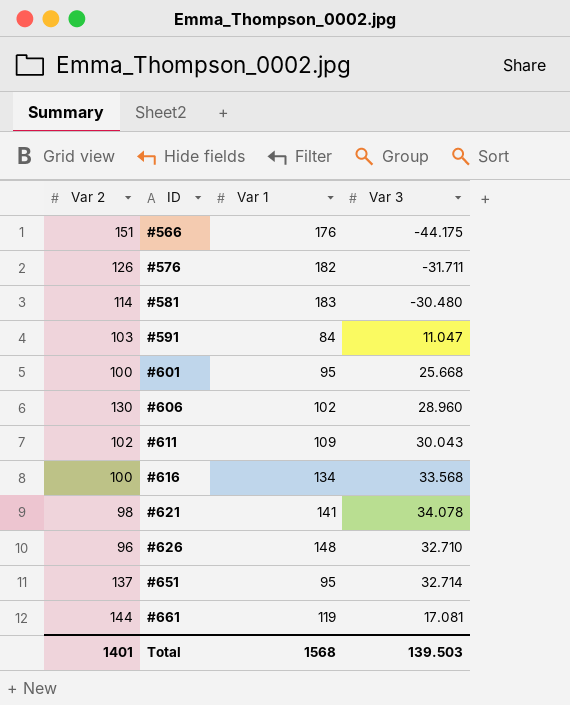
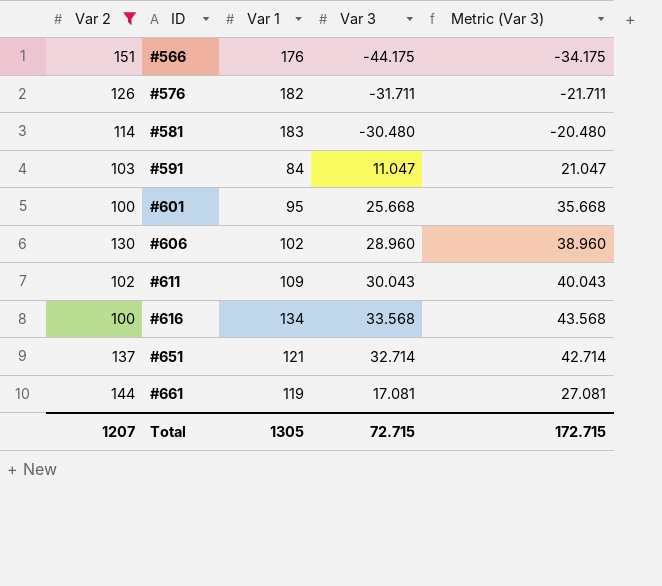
filter: none -> Var 2 >= 100
column Metric (Var 3) | formula: none -> [Var 3] + 10
#651 | Var 1: 95 -> 121
Total | Var 2: 1401 -> 1207
Total | Var 1: 1568 -> 1305
Total | Var 3: 139.503 -> 72.715

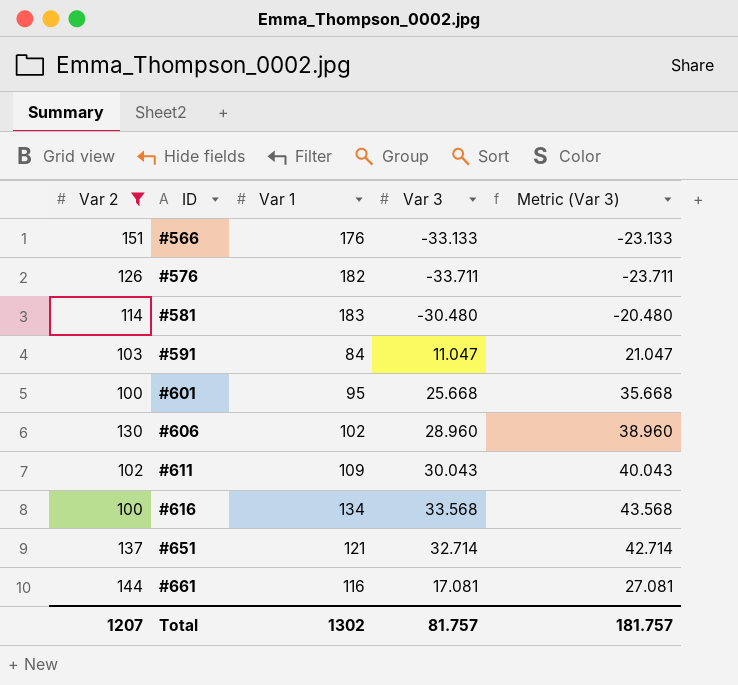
#566 | Var 3: -44.175 -> -33.133
#566 | Metric (Var 3): -34.175 -> -23.133
#576 | Var 3: -31.711 -> -33.711
#576 | Metric (Var 3): -21.711 -> -23.711
#661 | Var 1: 119 -> 116
Total | Var 1: 1305 -> 1302
Total | Var 3: 72.715 -> 81.757
Total | Metric (Var 3): 172.715 -> 181.757

